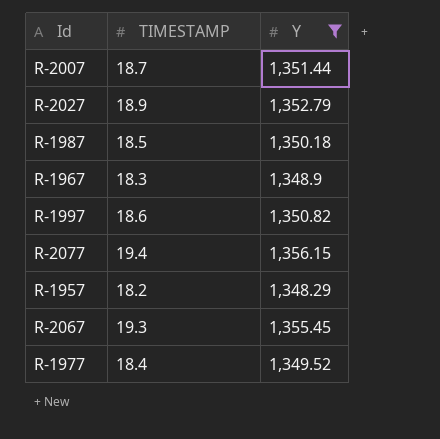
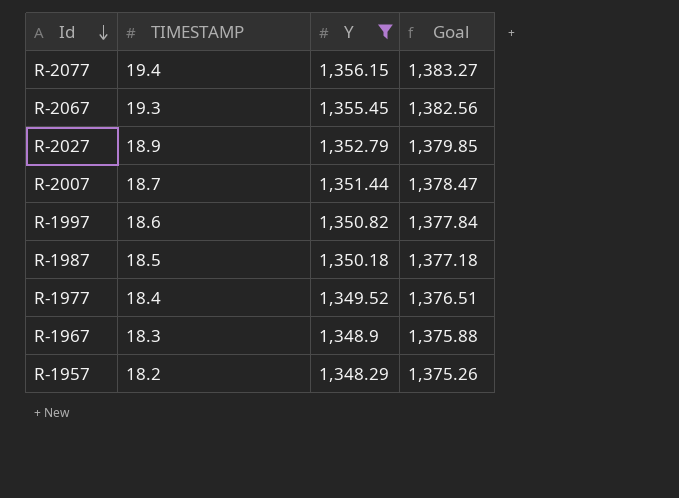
row order: none -> Id descending
column Goal | formula: none -> [Y] * 1.02

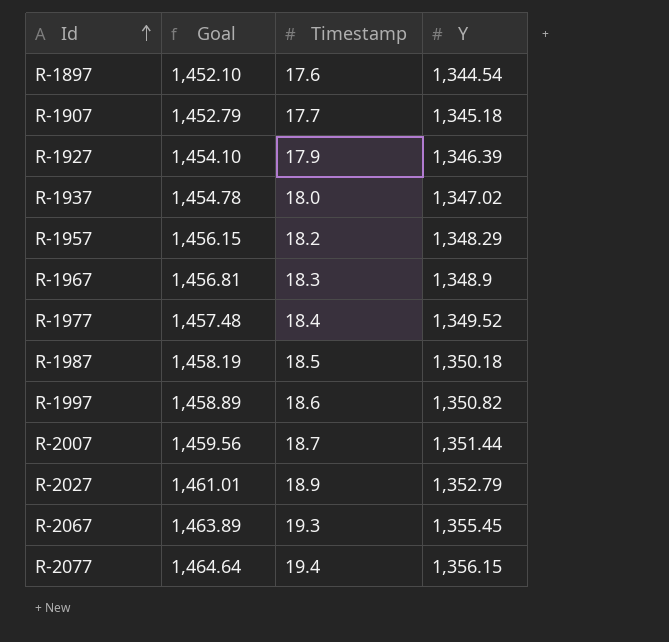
filter: Y >= 1,348.29 -> none
row order: Id descending -> Id ascending
column Goal | formula: [Y] * 1.02 -> [Y] * 1.08
column Goal | position: 4 -> 2
column name: TIMESTAMP -> Timestamp

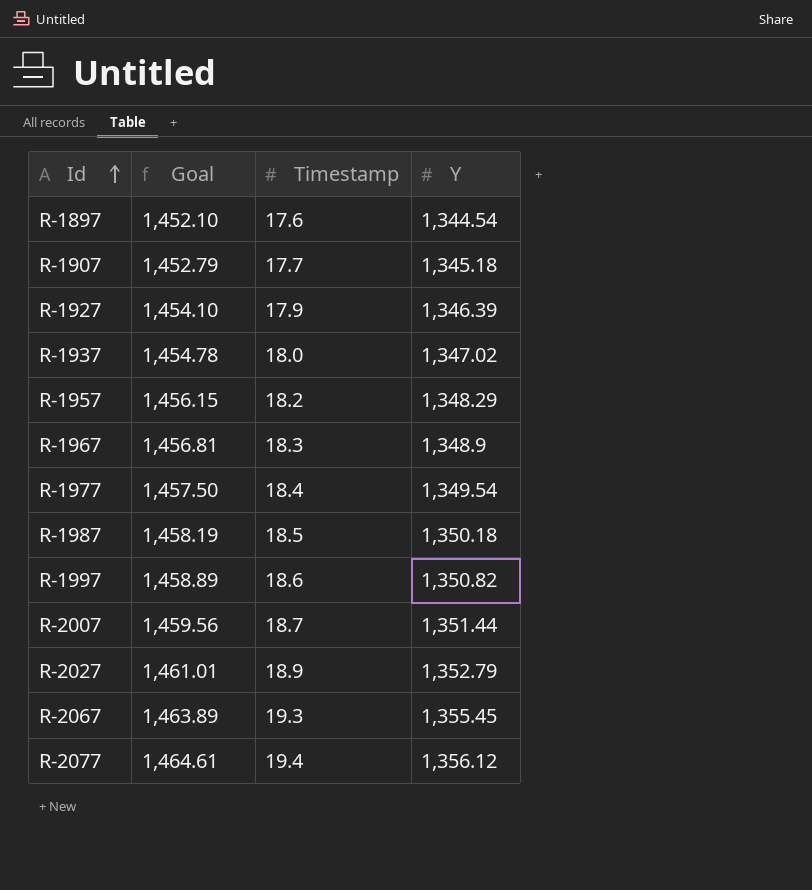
R-1977 | Goal: 1,457.48 -> 1,457.50
R-1977 | Y: 1,349.52 -> 1,349.54
R-2077 | Goal: 1,464.64 -> 1,464.61
R-2077 | Y: 1,356.15 -> 1,356.12

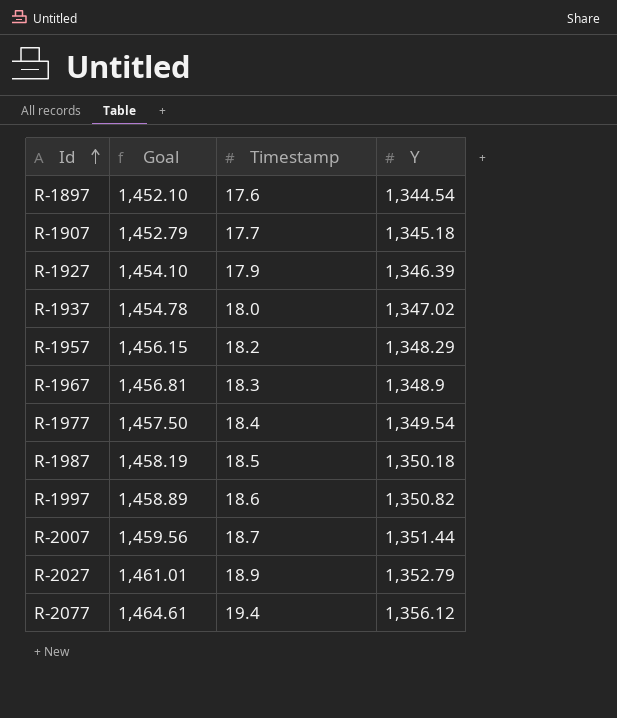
row R-2067: 1,463.89 | 19.3 | 1,355.45 -> none

